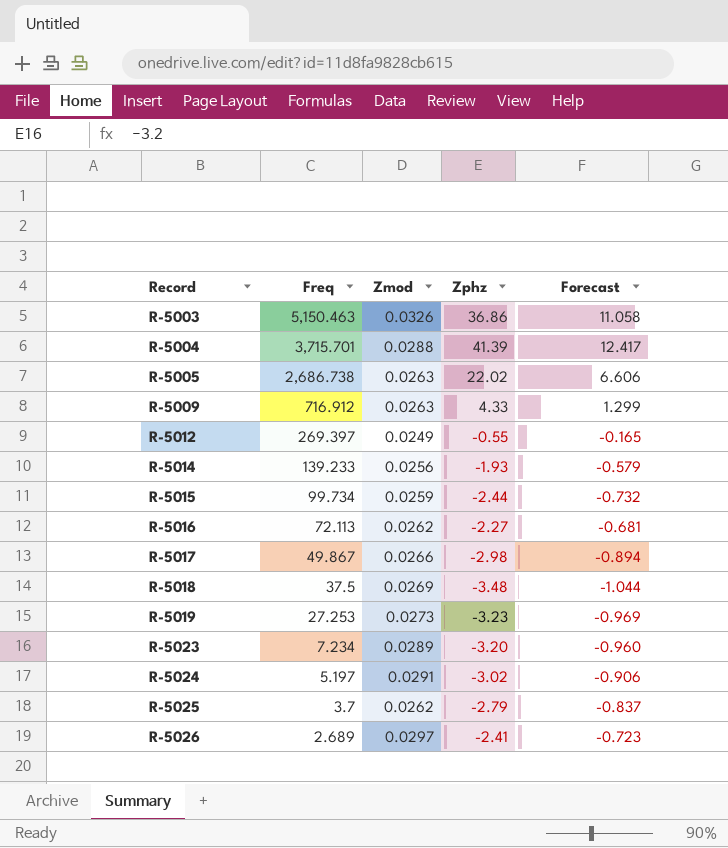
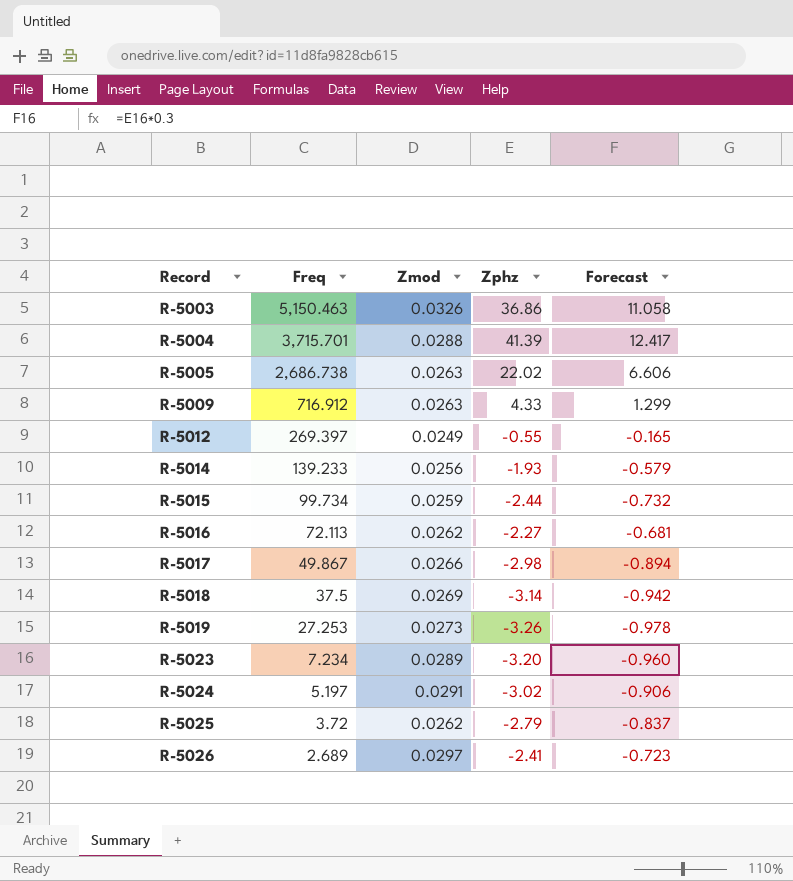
R-5018 | Zphz: -3.48 -> -3.14
R-5018 | Forecast: -1.044 -> -0.942
R-5019 | Zphz: -3.23 -> -3.26
R-5019 | Forecast: -0.969 -> -0.978
R-5025 | Freq: 3.7 -> 3.72

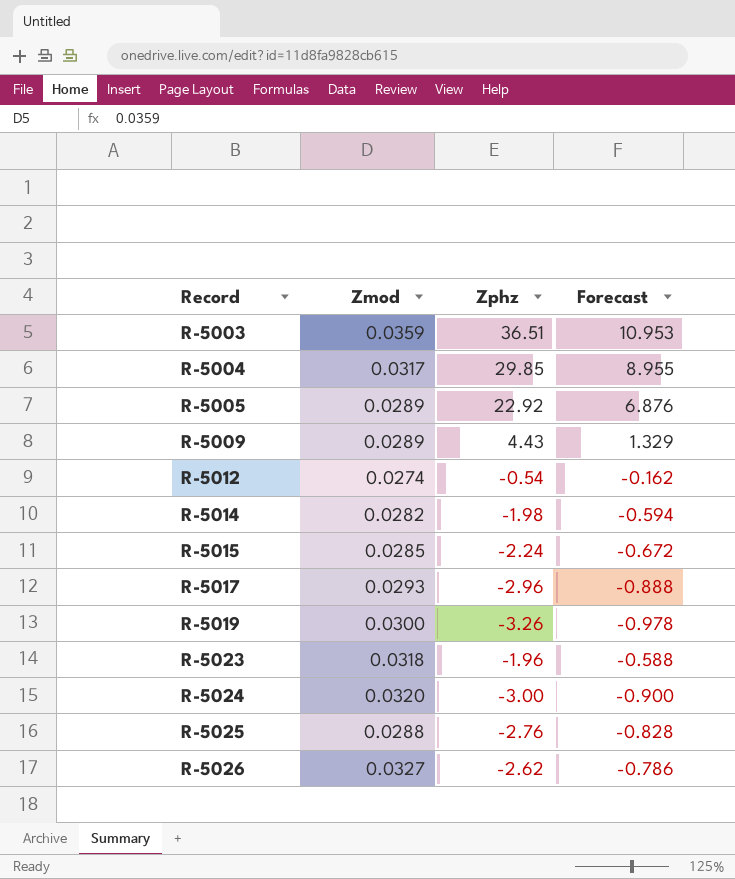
column Freq | position: 2 -> none
row R-5016: 72.113 | 0.0262 | -2.27 | -0.681 -> none
row R-5018: 37.5 | 0.0269 | -3.14 | -0.942 -> none
R-5003 | Zmod: 0.0326 -> 0.0359
R-5003 | Zphz: 36.86 -> 36.51
R-5003 | Forecast: 11.058 -> 10.953
R-5004 | Zmod: 0.0288 -> 0.0317
R-5004 | Zphz: 41.39 -> 29.85
R-5004 | Forecast: 12.417 -> 8.955
R-5005 | Zmod: 0.0263 -> 0.0289
R-5005 | Zphz: 22.02 -> 22.92
R-5005 | Forecast: 6.606 -> 6.876
R-5009 | Zmod: 0.0263 -> 0.0289
R-5009 | Zphz: 4.33 -> 4.43
R-5009 | Forecast: 1.299 -> 1.329
R-5012 | Zmod: 0.0249 -> 0.0274
R-5012 | Zphz: -0.55 -> -0.54
R-5012 | Forecast: -0.165 -> -0.162
R-5014 | Zmod: 0.0256 -> 0.0282
R-5014 | Zphz: -1.93 -> -1.98
R-5014 | Forecast: -0.579 -> -0.594
R-5015 | Zmod: 0.0259 -> 0.0285
R-5015 | Zphz: -2.44 -> -2.24
R-5015 | Forecast: -0.732 -> -0.672
R-5017 | Zmod: 0.0266 -> 0.0293
R-5017 | Zphz: -2.98 -> -2.96
R-5017 | Forecast: -0.894 -> -0.888
R-5019 | Zmod: 0.0273 -> 0.0300
R-5023 | Zmod: 0.0289 -> 0.0318
R-5023 | Zphz: -3.20 -> -1.96
R-5023 | Forecast: -0.960 -> -0.588
R-5024 | Zmod: 0.0291 -> 0.0320
R-5024 | Zphz: -3.02 -> -3.00
R-5024 | Forecast: -0.906 -> -0.900
R-5025 | Zmod: 0.0262 -> 0.0288
R-5025 | Zphz: -2.79 -> -2.76
R-5025 | Forecast: -0.837 -> -0.828
R-5026 | Zmod: 0.0297 -> 0.0327
R-5026 | Zphz: -2.41 -> -2.62
R-5026 | Forecast: -0.723 -> -0.786

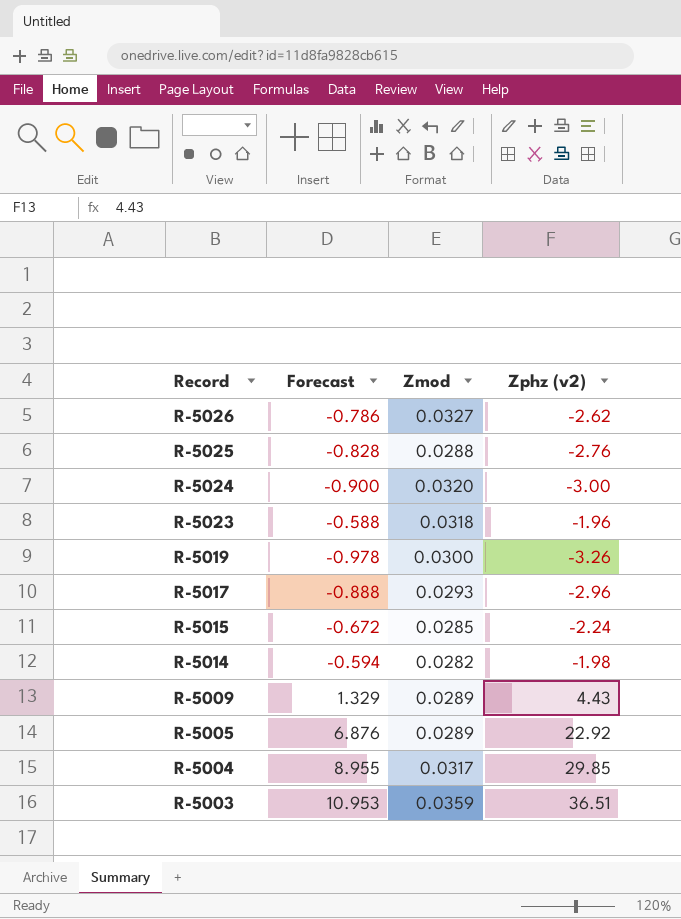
row order: Record ascending -> Record descending
column Forecast | position: 4 -> 2
column name: Zphz -> Zphz (v2)
row R-5012: 0.0274 | -0.54 | -0.162 -> none

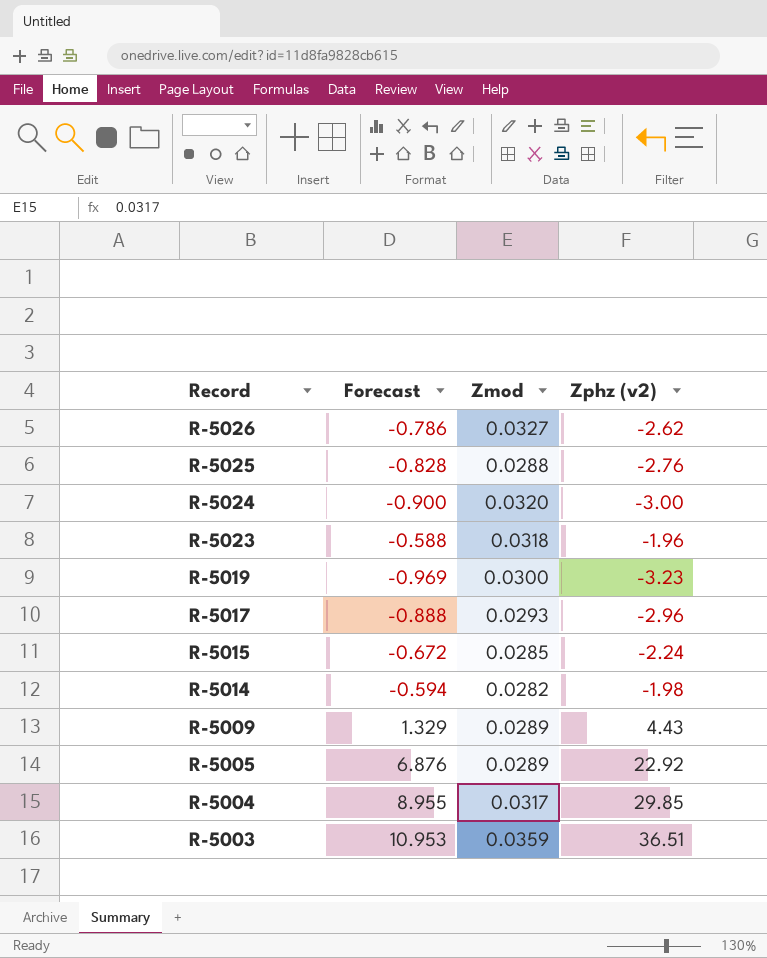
R-5019 | Forecast: -0.978 -> -0.969
R-5019 | Zphz (v2): -3.26 -> -3.23

